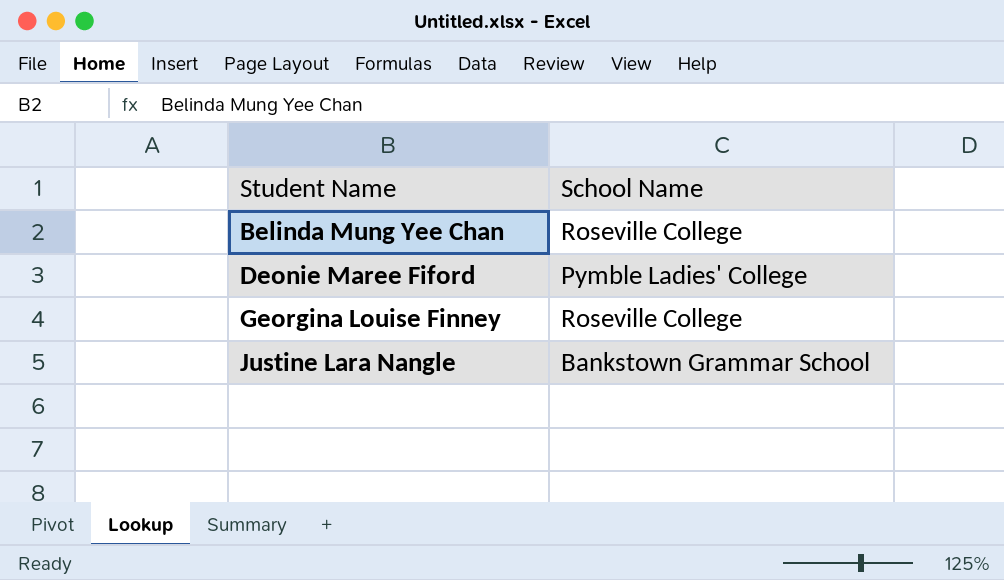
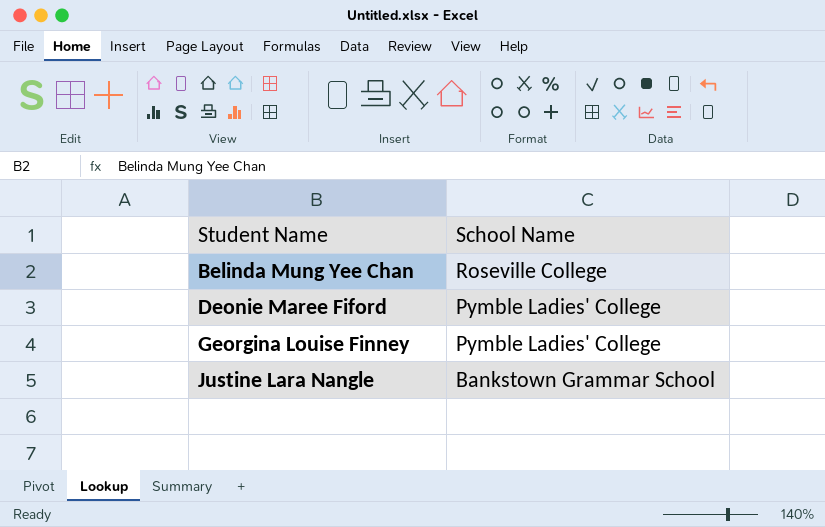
Georgina Louise Finney | School Name: Roseville College -> Pymble Ladies' College

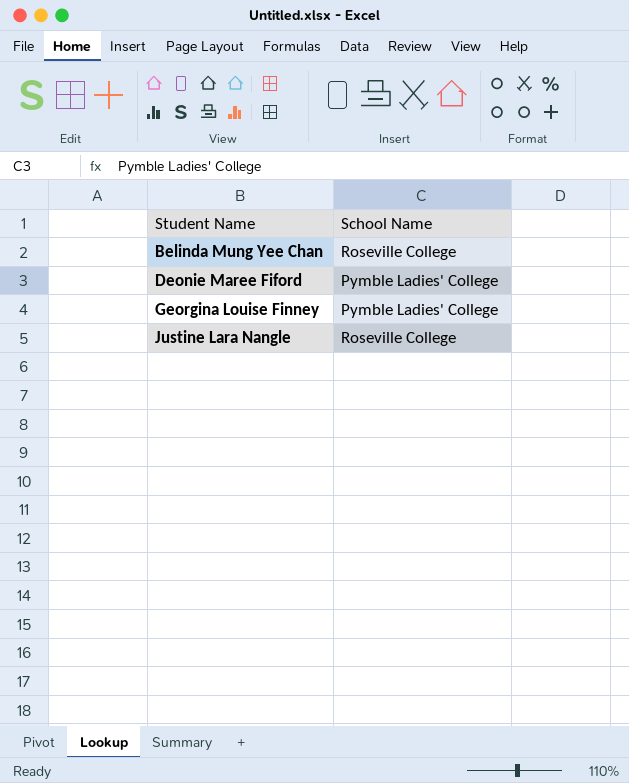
Justine Lara Nangle | School Name: Bankstown Grammar School -> Roseville College

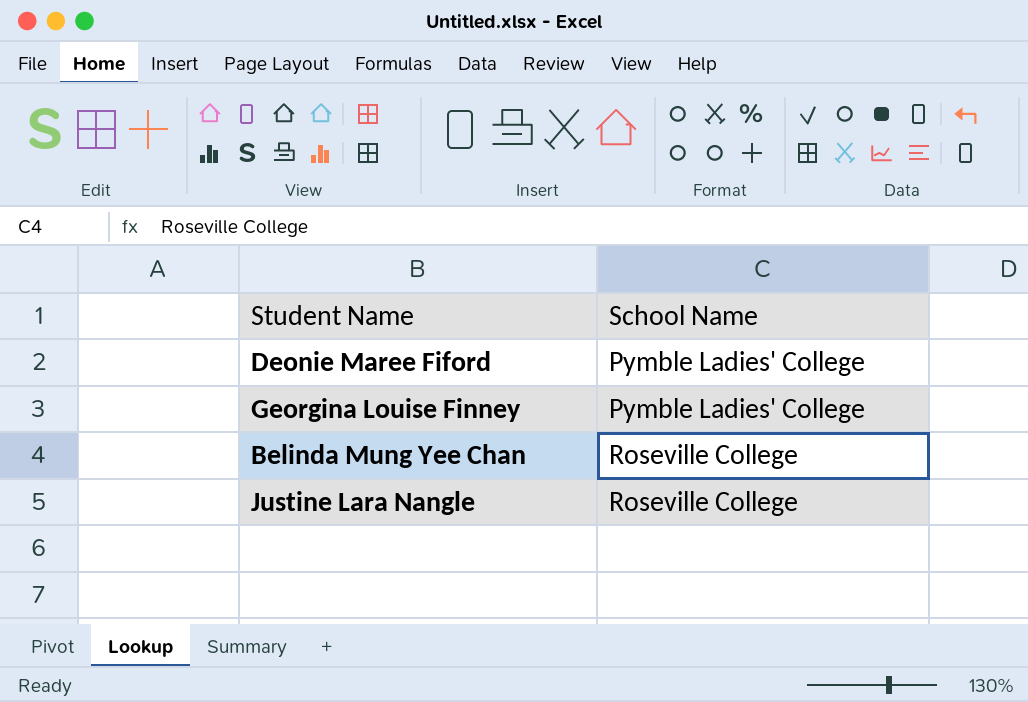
row order: Student Name ascending -> School Name ascending

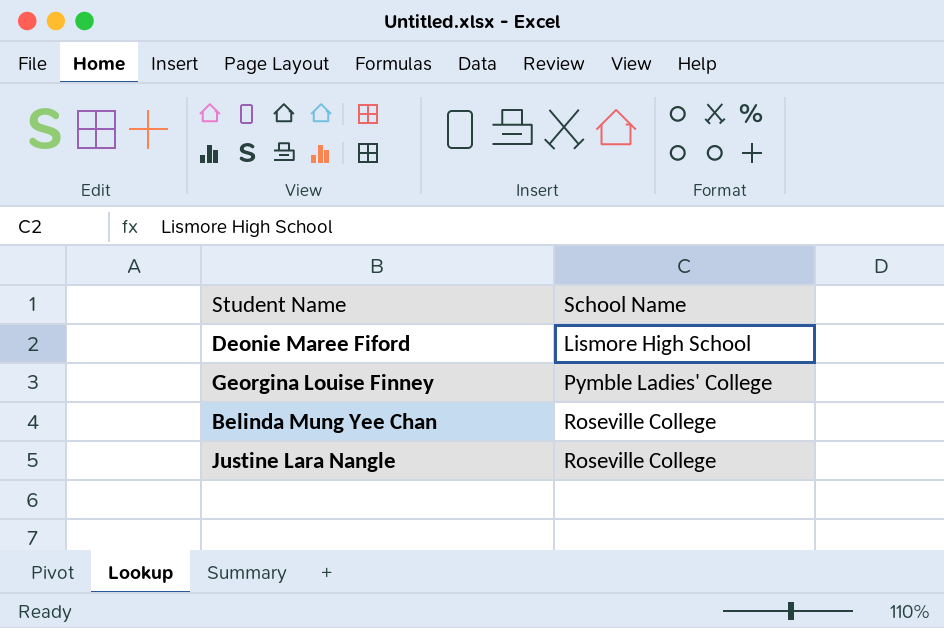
Deonie Maree Fiford | School Name: Pymble Ladies' College -> Lismore High School

